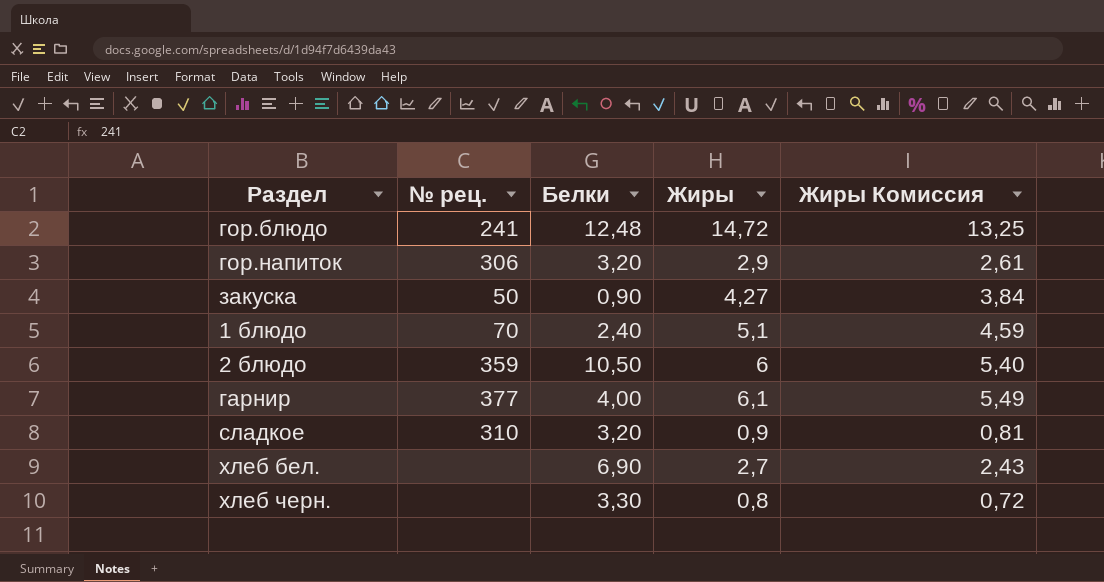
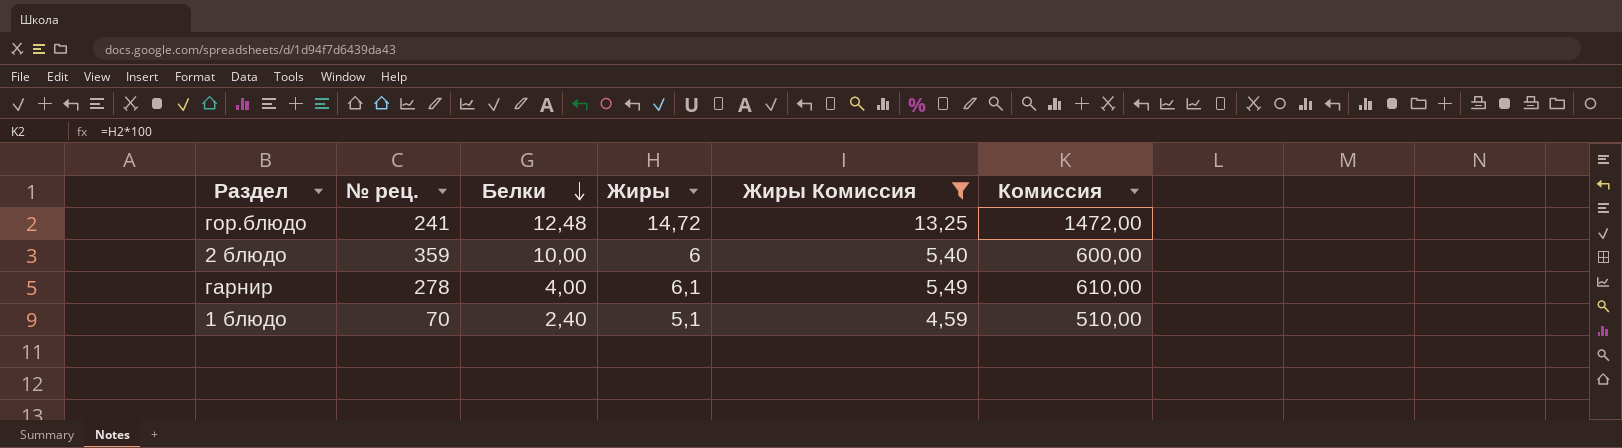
filter: none -> Жиры Комиссия >= 4,59
row order: none -> Белки descending
column Комиссия | formula: none -> [Жиры] * 100
2 блюдо | Белки: 10,50 -> 10,00
гарнир | № рец.: 377 -> 278

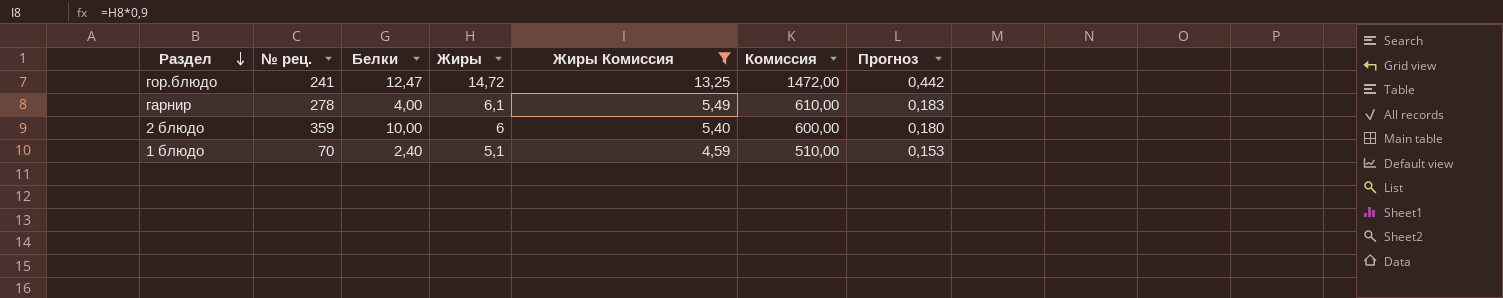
row order: Белки descending -> Раздел descending
column Прогноз | formula: none -> [Жиры] * 0,03
гор.блюдо | Белки: 12,48 -> 12,47

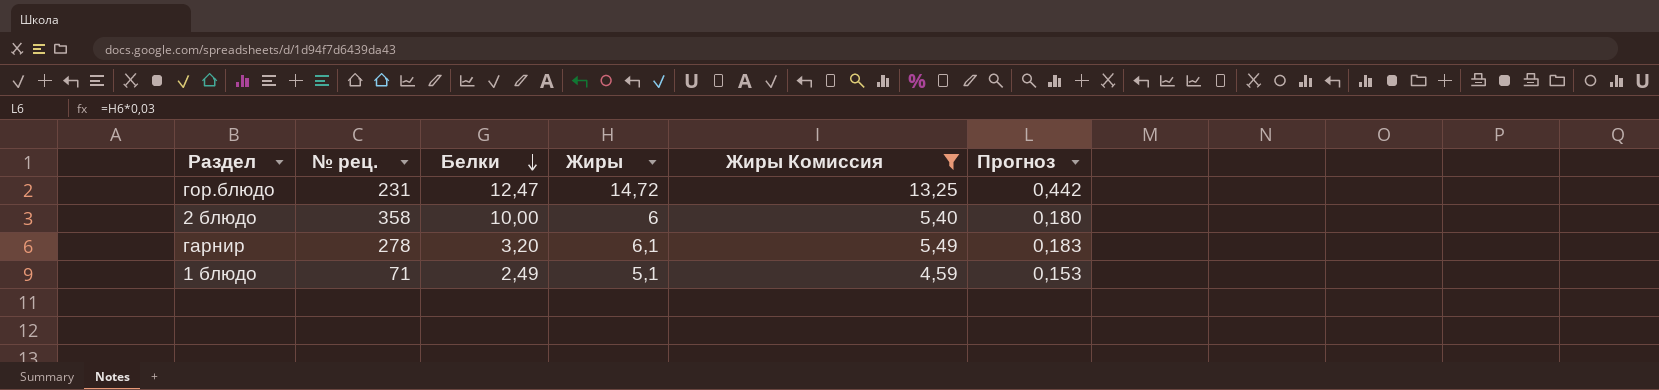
row order: Раздел descending -> Белки descending
column Комиссия | formula: [Жиры] * 100 -> none
гор.блюдо | № рец.: 241 -> 231
2 блюдо | № рец.: 359 -> 358
гарнир | Белки: 4,00 -> 3,20
1 блюдо | № рец.: 70 -> 71
1 блюдо | Белки: 2,40 -> 2,49

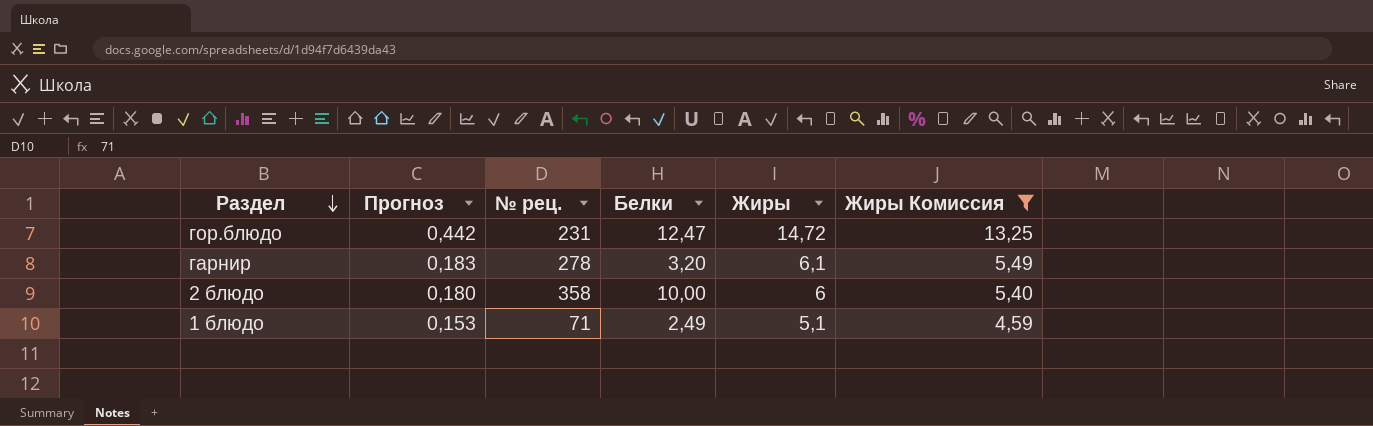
row order: Белки descending -> Раздел descending
column Прогноз | position: 6 -> 2

